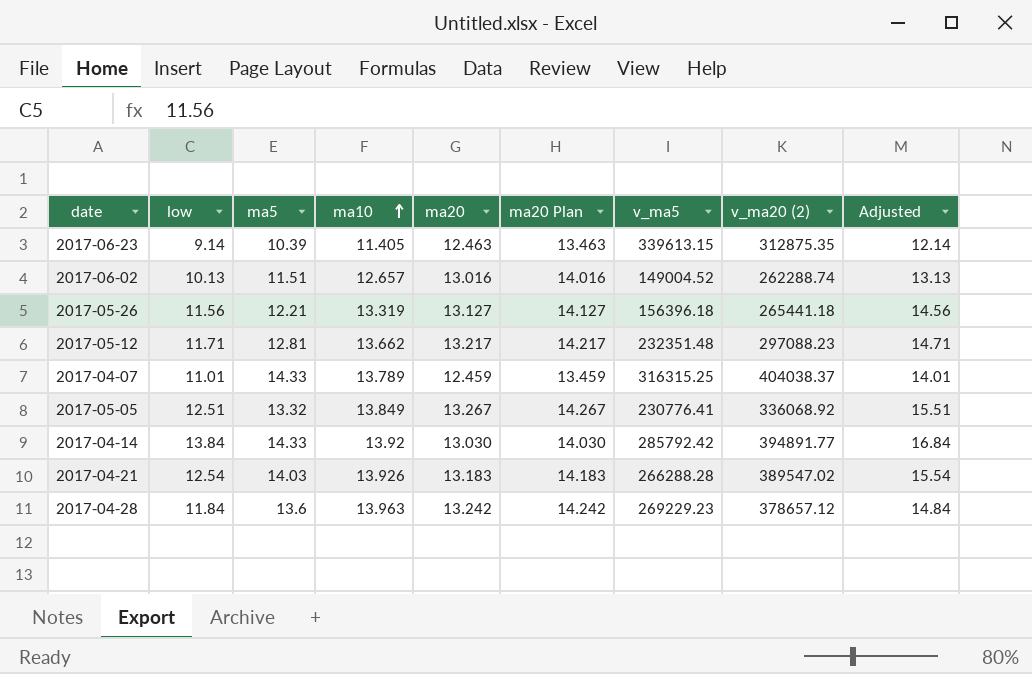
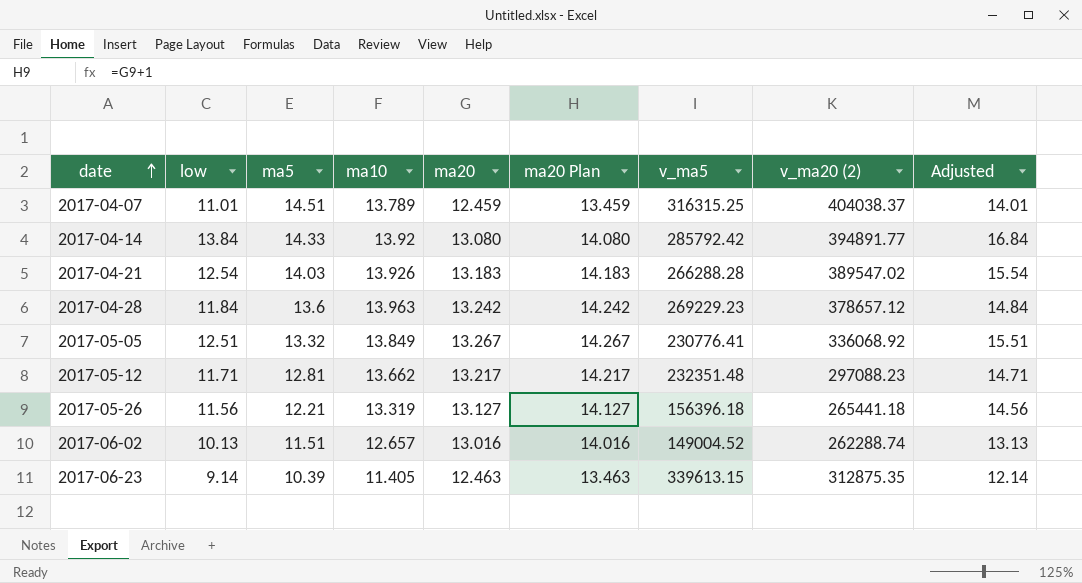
row order: ma10 ascending -> date ascending
2017-04-07 | ma5: 14.33 -> 14.51
2017-04-14 | ma20: 13.030 -> 13.080
2017-04-14 | ma20 Plan: 14.030 -> 14.080

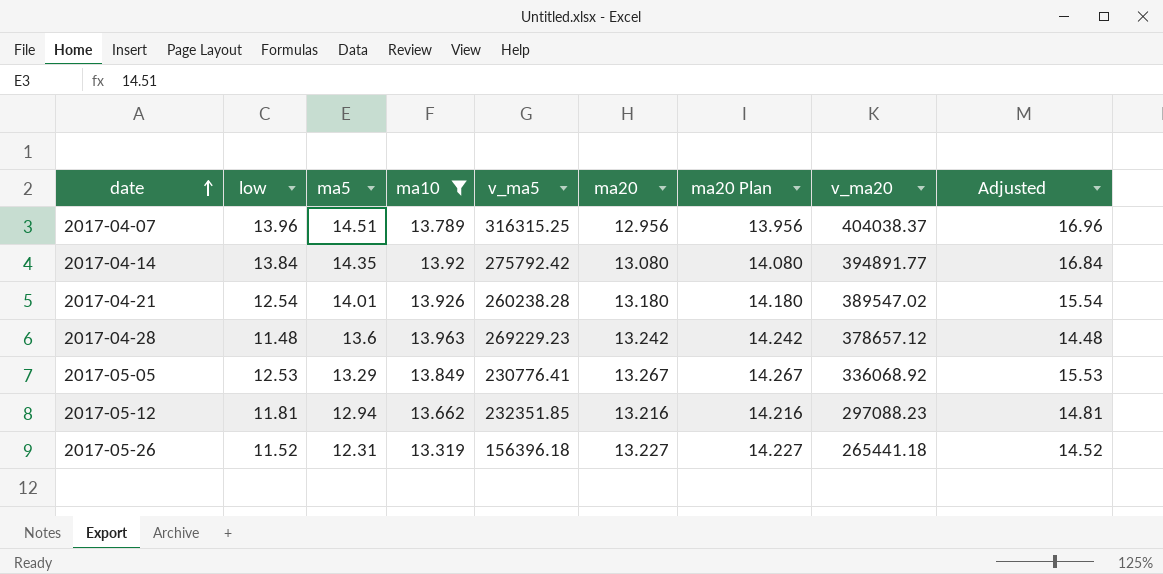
filter: none -> ma10 >= 13.319
column v_ma5 | position: 7 -> 5
column name: v_ma20 (2) -> v_ma20
2017-04-07 | low: 11.01 -> 13.96
2017-04-07 | ma20: 12.459 -> 12.956
2017-04-07 | ma20 Plan: 13.459 -> 13.956
2017-04-07 | Adjusted: 14.01 -> 16.96
2017-04-14 | ma5: 14.33 -> 14.35
2017-04-14 | v_ma5: 285792.42 -> 275792.42
2017-04-21 | ma5: 14.03 -> 14.01
2017-04-21 | v_ma5: 266288.28 -> 260238.28
2017-04-21 | ma20: 13.183 -> 13.180
2017-04-21 | ma20 Plan: 14.183 -> 14.180
2017-04-28 | low: 11.84 -> 11.48
2017-04-28 | Adjusted: 14.84 -> 14.48
2017-05-05 | low: 12.51 -> 12.53
2017-05-05 | ma5: 13.32 -> 13.29
2017-05-05 | Adjusted: 15.51 -> 15.53
2017-05-12 | low: 11.71 -> 11.81
2017-05-12 | ma5: 12.81 -> 12.94
2017-05-12 | v_ma5: 232351.48 -> 232351.85
2017-05-12 | ma20: 13.217 -> 13.216
2017-05-12 | ma20 Plan: 14.217 -> 14.216
2017-05-12 | Adjusted: 14.71 -> 14.81
2017-05-26 | low: 11.56 -> 11.52
2017-05-26 | ma5: 12.21 -> 12.31
2017-05-26 | ma20: 13.127 -> 13.227
2017-05-26 | ma20 Plan: 14.127 -> 14.227
2017-05-26 | Adjusted: 14.56 -> 14.52

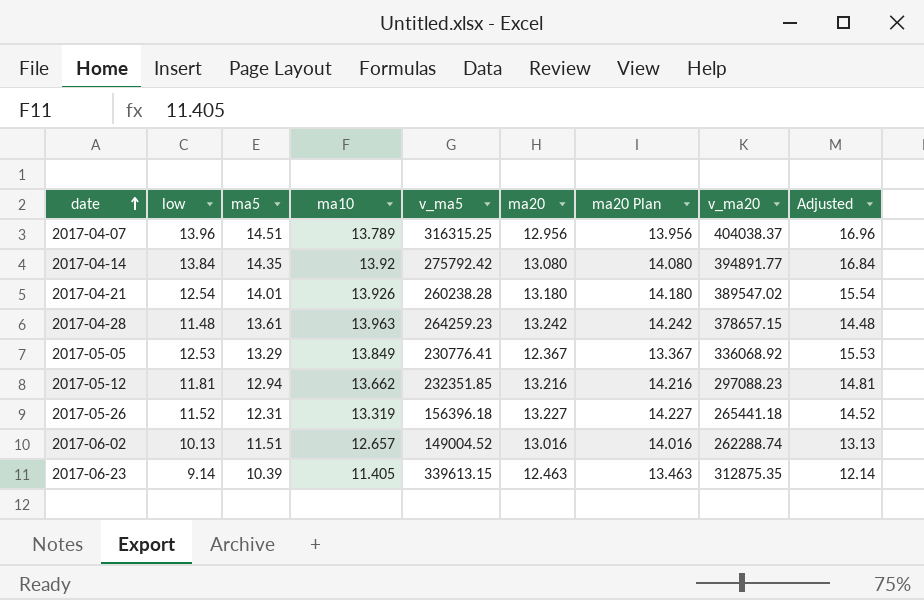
filter: ma10 >= 13.319 -> none
2017-04-28 | ma5: 13.6 -> 13.61
2017-04-28 | v_ma5: 269229.23 -> 264259.23
2017-04-28 | v_ma20: 378657.12 -> 378657.15
2017-05-05 | ma20: 13.267 -> 12.367
2017-05-05 | ma20 Plan: 14.267 -> 13.367

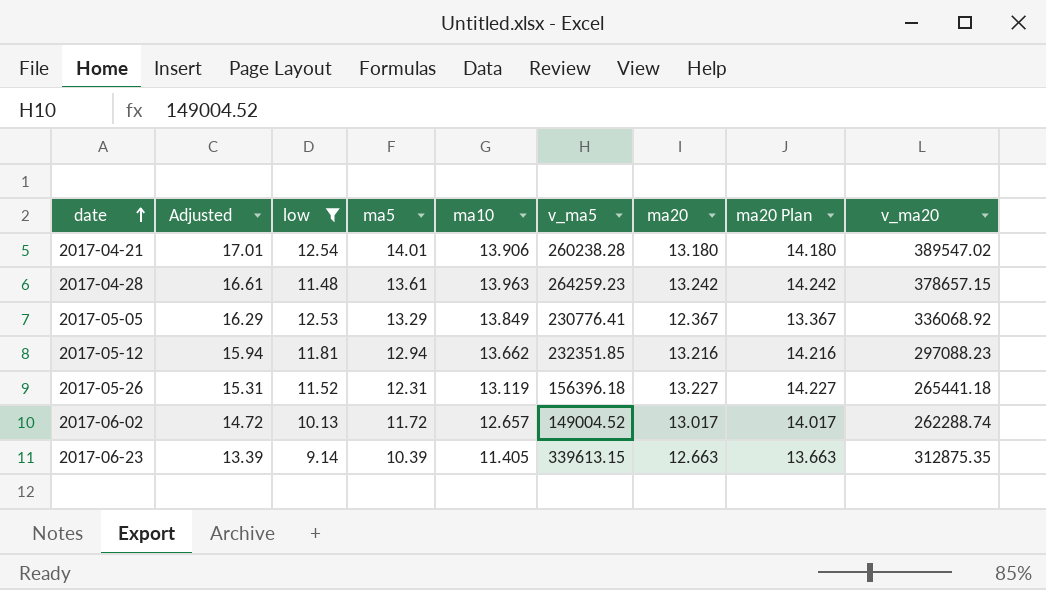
filter: none -> low <= 12.54
column Adjusted | formula: [low] + 3 -> [ma5] + 3
column Adjusted | position: 9 -> 2
2017-04-21 | ma10: 13.926 -> 13.906
2017-05-26 | ma10: 13.319 -> 13.119
2017-06-02 | ma5: 11.51 -> 11.72
2017-06-02 | ma20: 13.016 -> 13.017
2017-06-02 | ma20 Plan: 14.016 -> 14.017
2017-06-23 | ma20: 12.463 -> 12.663
2017-06-23 | ma20 Plan: 13.463 -> 13.663

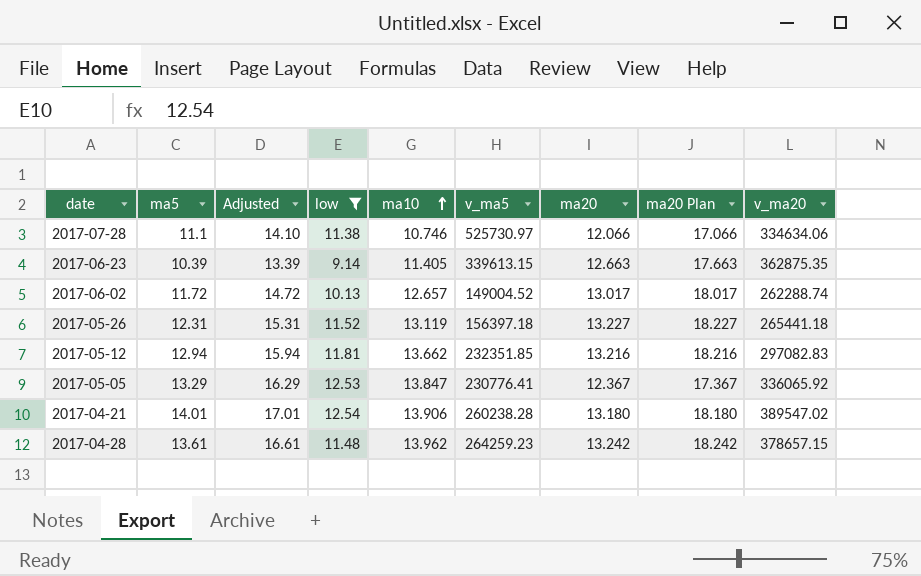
row order: date ascending -> ma10 ascending
column ma5 | position: 4 -> 2
column ma20 Plan | formula: [ma20] + 1 -> [ma20] + 5
row 2017-07-28: none -> 11.1 | 14.10 | 11.38 | 10.746 | 525730.97 | 12.066 | 17.066 | 334634.06
2017-06-23 | v_ma20: 312875.35 -> 362875.35
2017-05-26 | v_ma5: 156396.18 -> 156397.18
2017-05-12 | v_ma20: 297088.23 -> 297082.83
2017-05-05 | ma10: 13.849 -> 13.847
2017-05-05 | v_ma20: 336068.92 -> 336065.92
2017-04-28 | ma10: 13.963 -> 13.962

